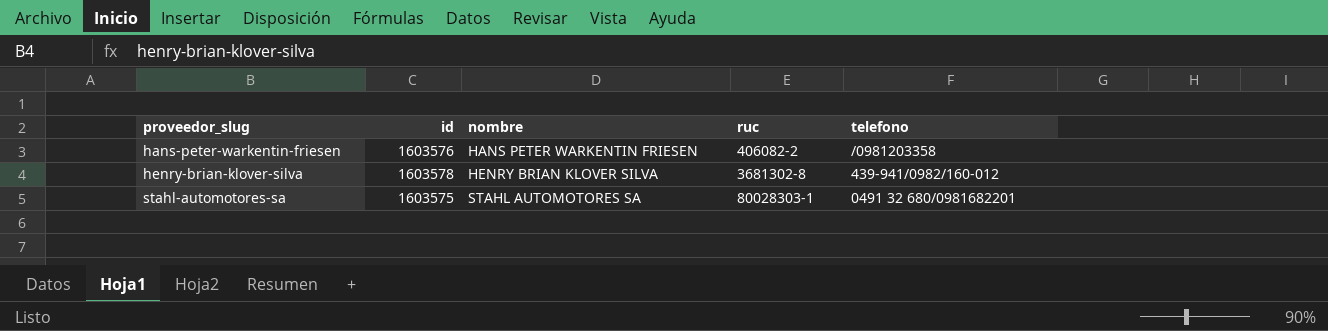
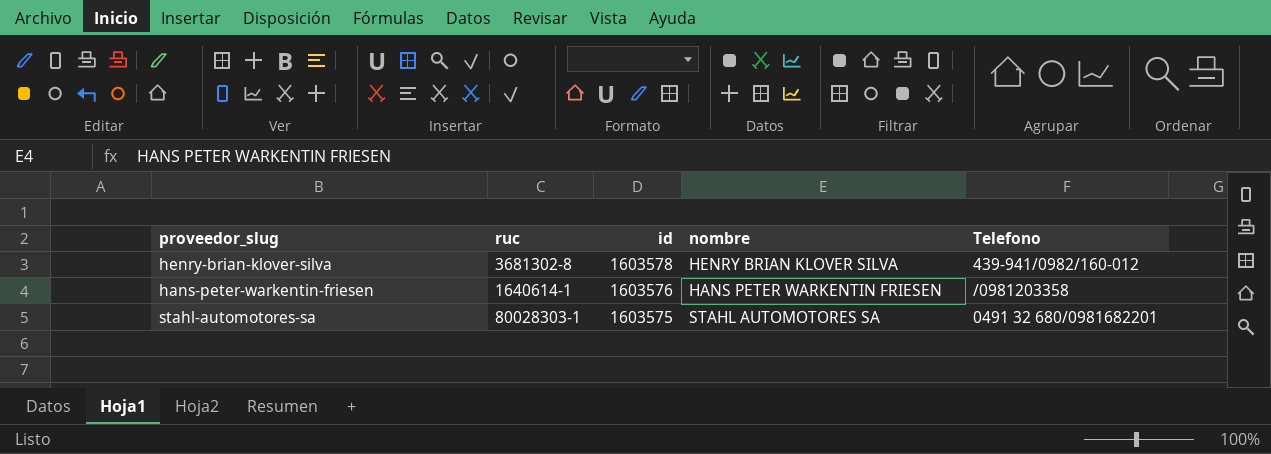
row order: proveedor_slug ascending -> id descending
column ruc | position: 4 -> 2
column name: telefono -> Telefono
hans-peter-warkentin-friesen | ruc: 406082-2 -> 1640614-1

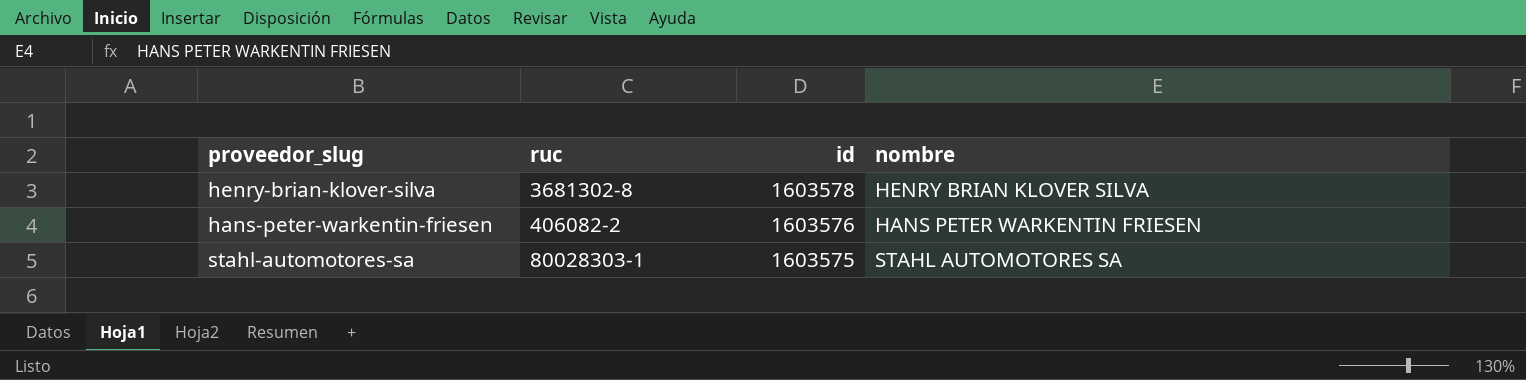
column Telefono | position: 5 -> none
hans-peter-warkentin-friesen | ruc: 1640614-1 -> 406082-2

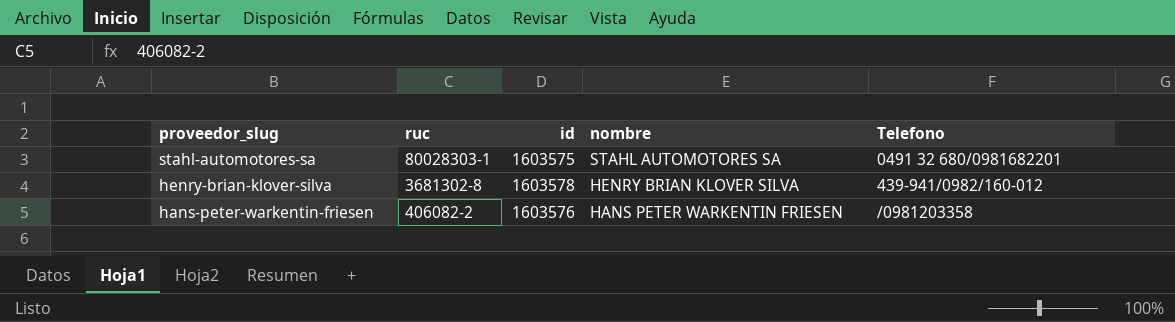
row order: id descending -> proveedor_slug descending
column Telefono | position: none -> 5

